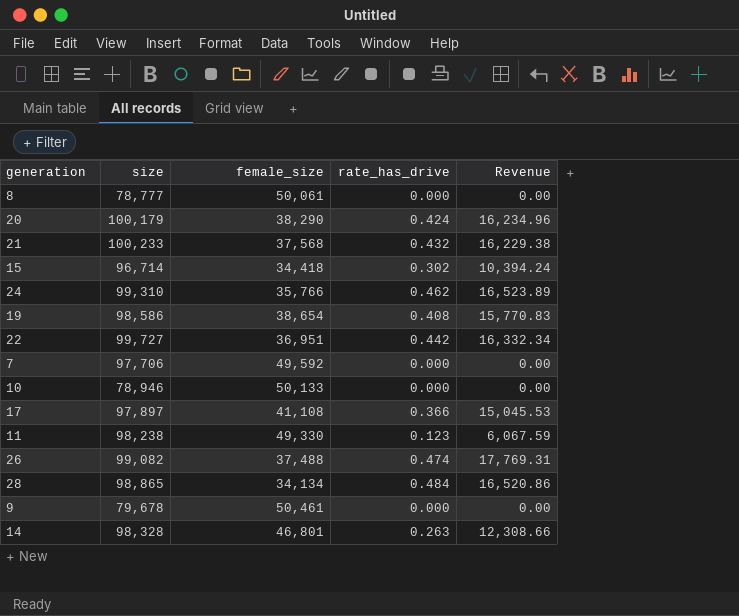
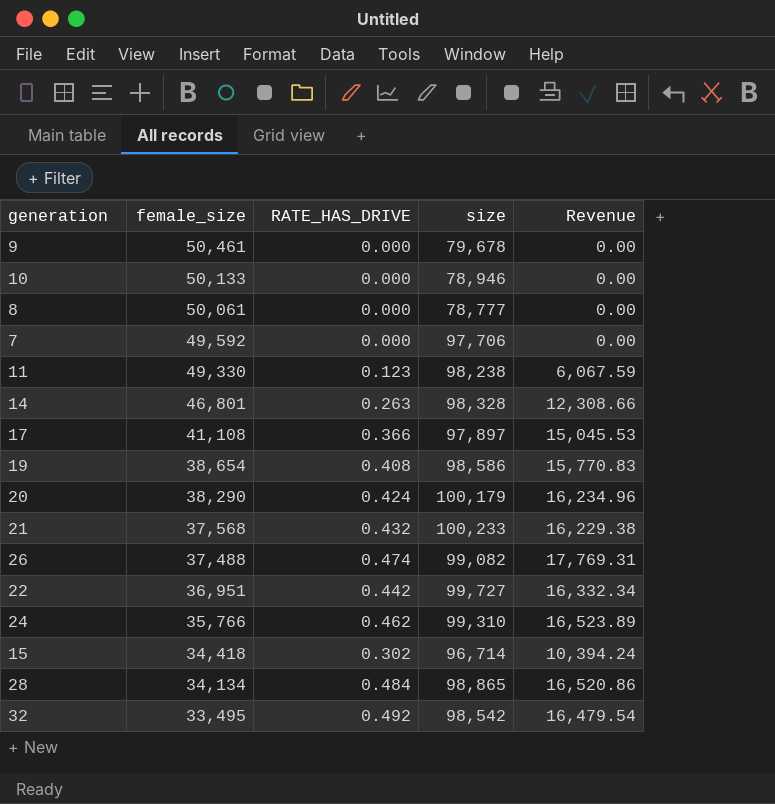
row order: none -> female_size descending
column name: rate_has_drive -> RATE_HAS_DRIVE
column size | position: 2 -> 4
row 32: none -> 33,495 | 0.492 | 98,542 | 16,479.54

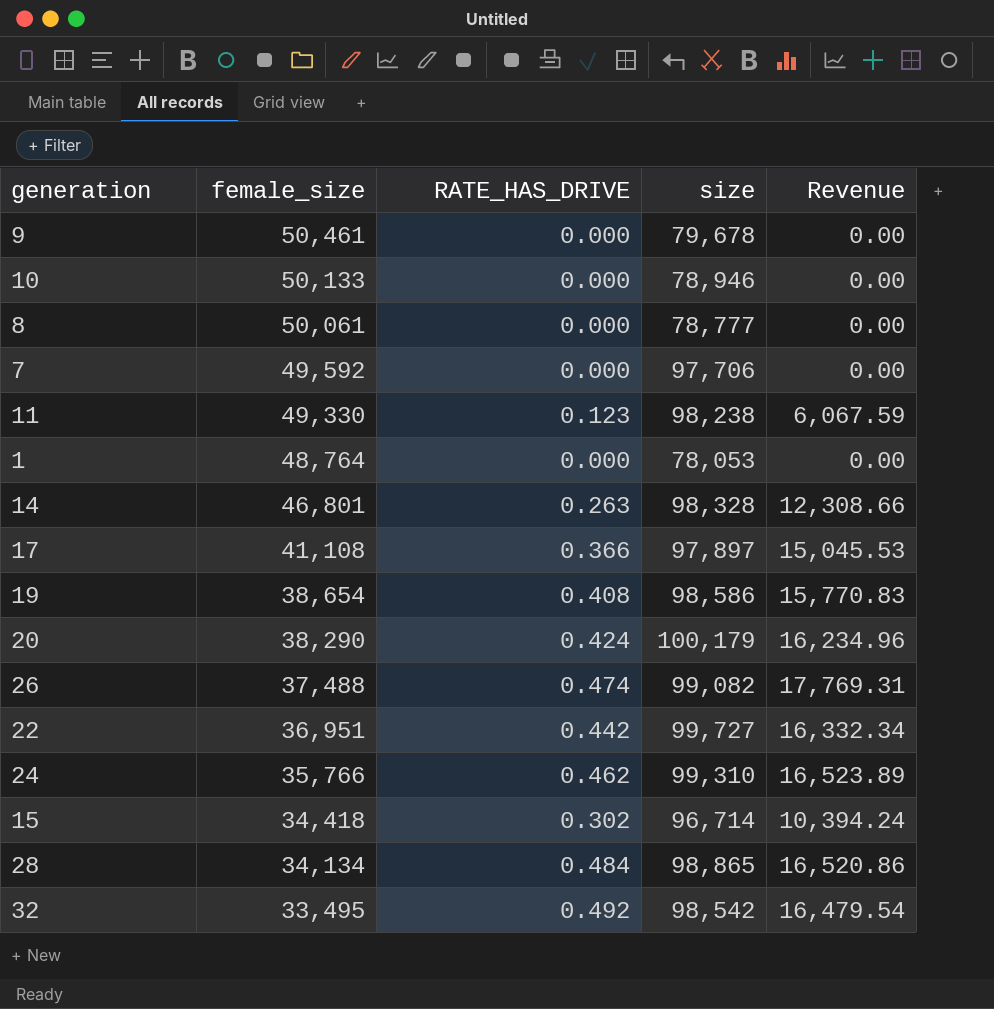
row 21: 37,568 | 0.432 | 100,233 | 16,229.38 -> none
row 1: none -> 48,764 | 0.000 | 78,053 | 0.00

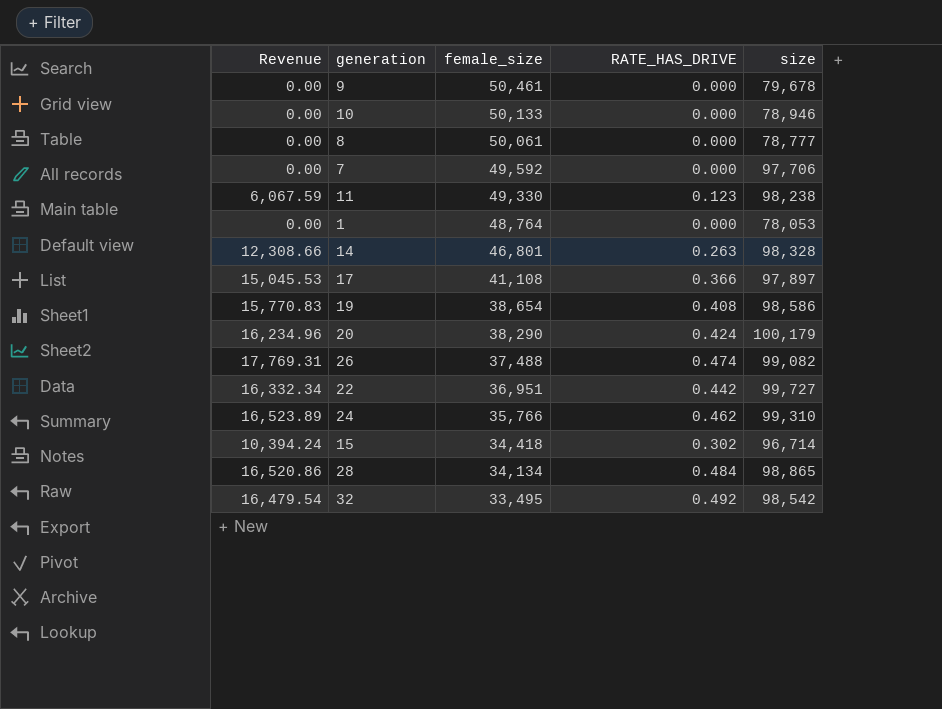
column Revenue | position: 5 -> 1

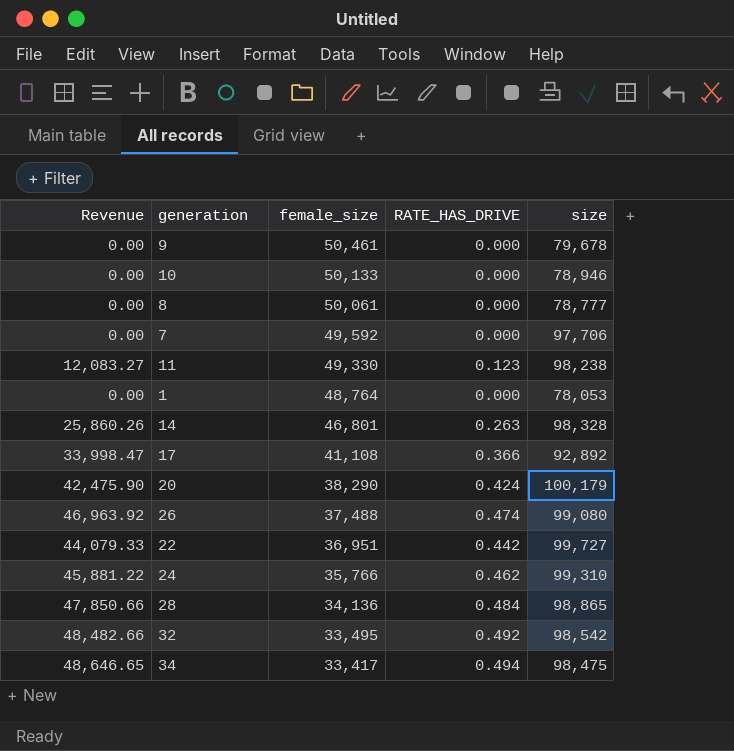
column Revenue | formula: [female_size] * [RATE_HAS_DRIVE] -> [RATE_HAS_DRIVE] * [size]
row 19: 15,770.83 | 38,654 | 0.408 | 98,586 -> none
row 15: 10,394.24 | 34,418 | 0.302 | 96,714 -> none
17 | size: 97,897 -> 92,892
26 | size: 99,082 -> 99,080
28 | female_size: 34,134 -> 34,136
row 34: none -> 48,646.65 | 33,417 | 0.494 | 98,475

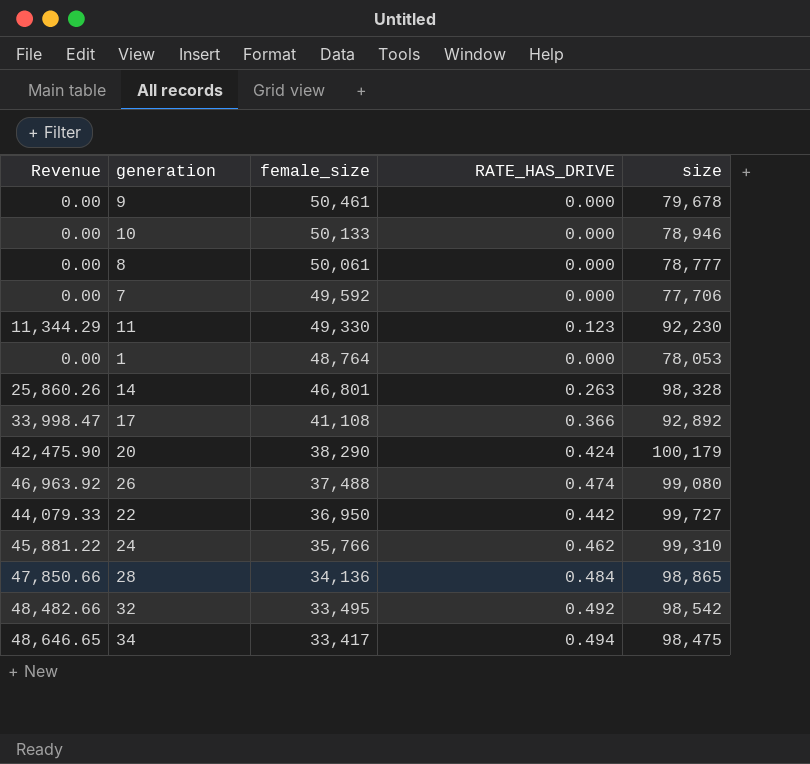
7 | size: 97,706 -> 77,706
11 | Revenue: 12,083.27 -> 11,344.29
11 | size: 98,238 -> 92,230
22 | female_size: 36,951 -> 36,950

